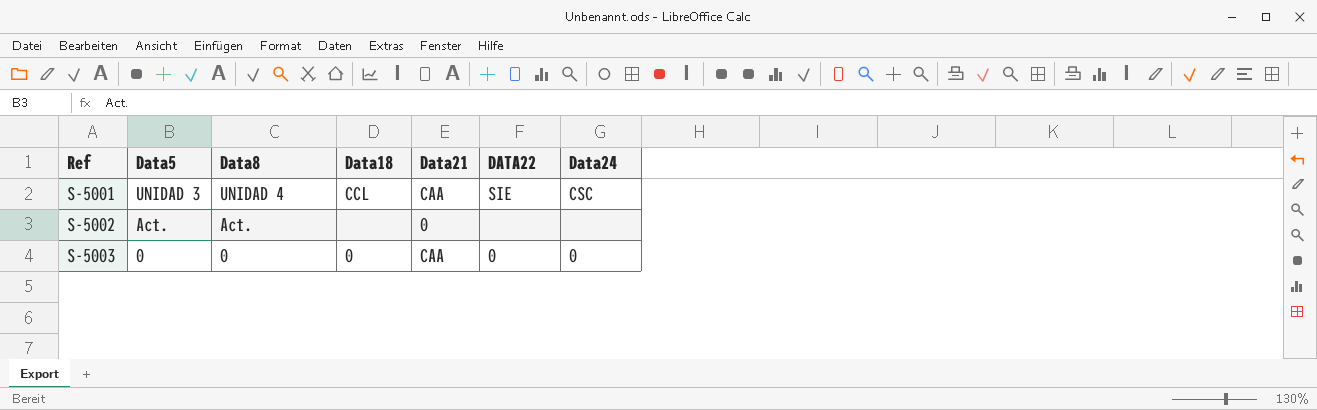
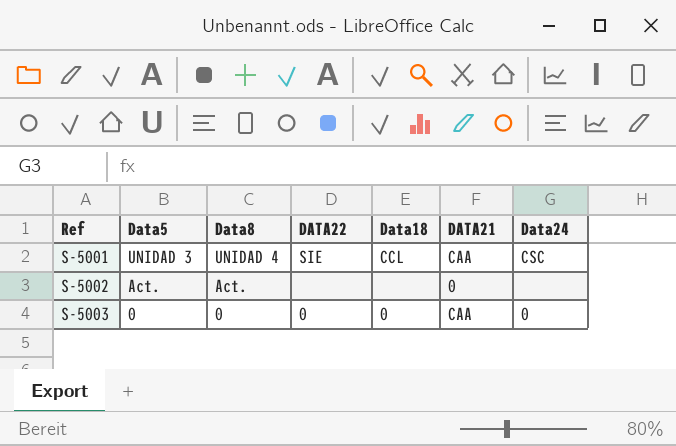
column DATA22 | position: 6 -> 4
column name: Data21 -> DATA21

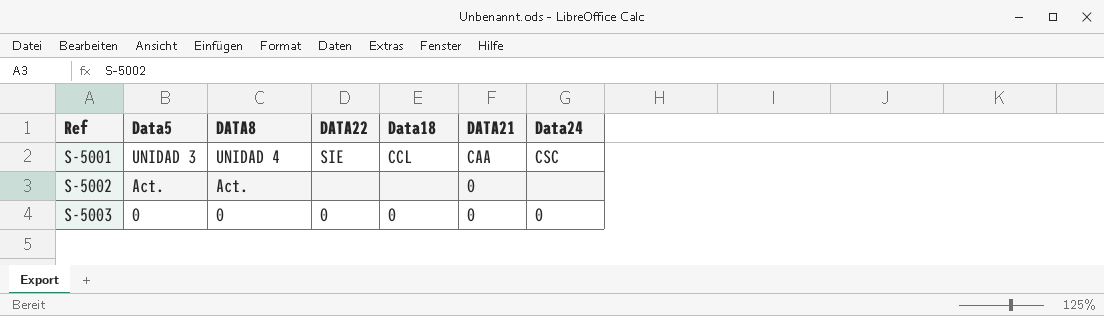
column name: Data8 -> DATA8
S-5003 | DATA21: CAA -> 0

